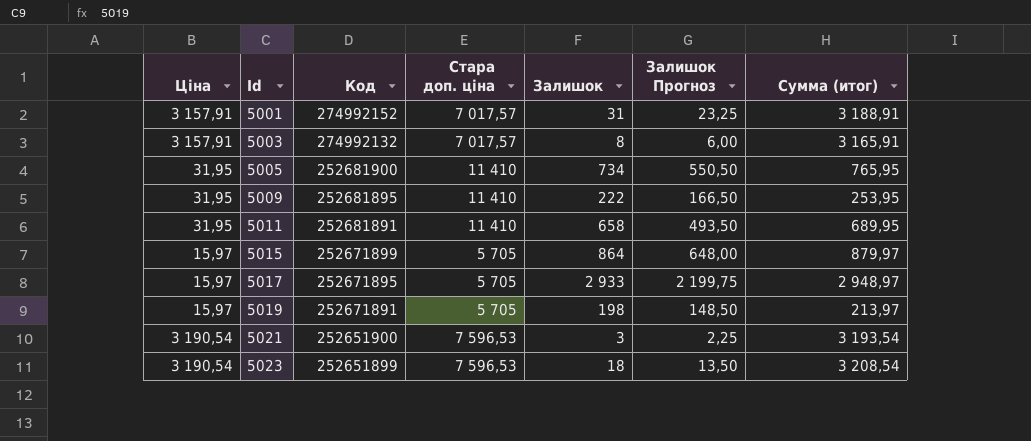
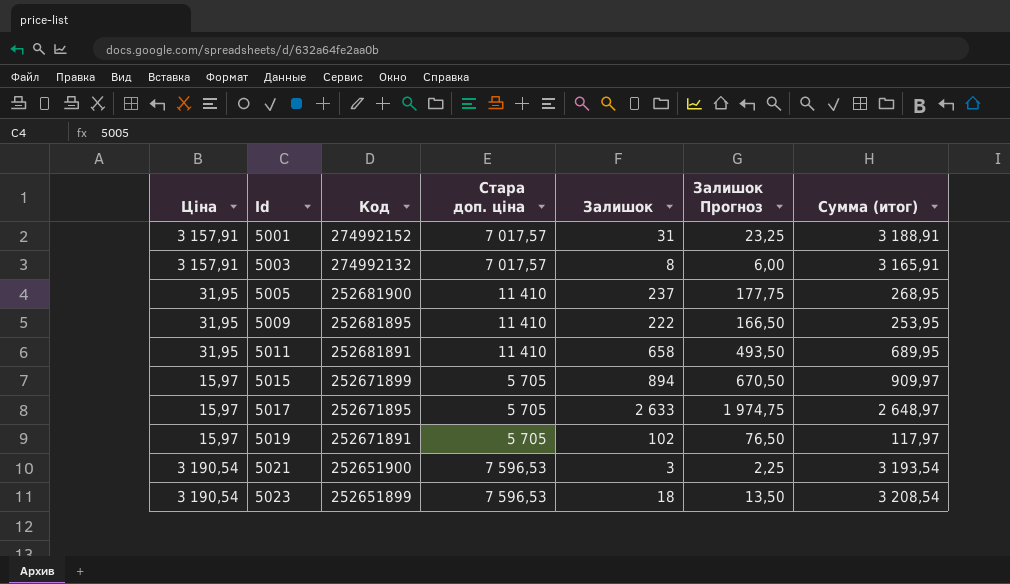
5005 | Залишок: 734 -> 237
5005 | Залишок Прогноз: 550,50 -> 177,75
5005 | Сумма (итог): 765,95 -> 268,95
5015 | Залишок: 864 -> 894
5015 | Залишок Прогноз: 648,00 -> 670,50
5015 | Сумма (итог): 879,97 -> 909,97
5017 | Залишок: 2 933 -> 2 633
5017 | Залишок Прогноз: 2 199,75 -> 1 974,75
5017 | Сумма (итог): 2 948,97 -> 2 648,97
5019 | Залишок: 198 -> 102
5019 | Залишок Прогноз: 148,50 -> 76,50
5019 | Сумма (итог): 213,97 -> 117,97

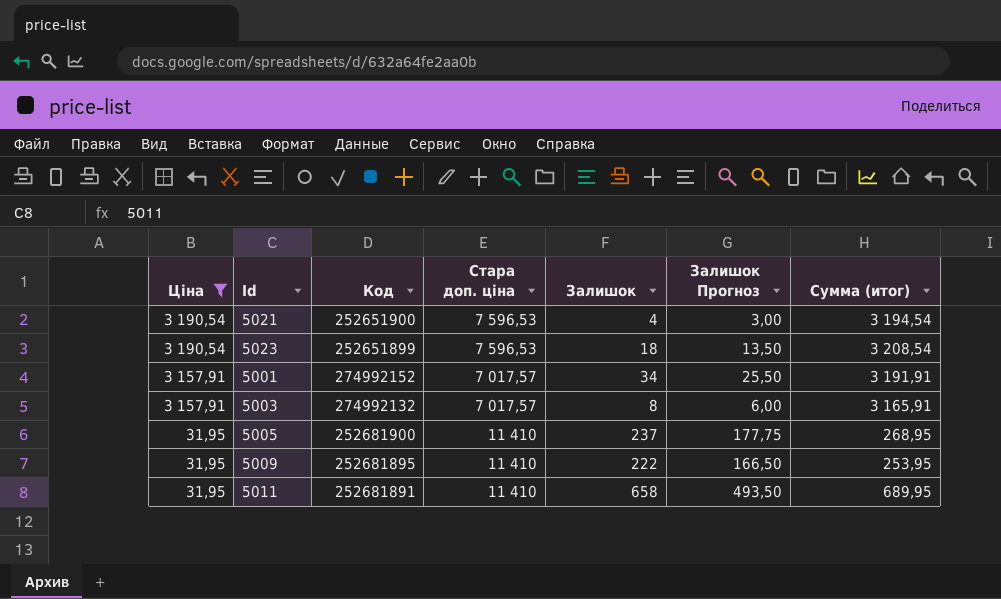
filter: none -> Ціна != 15,97
row order: Id ascending -> Ціна descending
5021 | Залишок: 3 -> 4
5021 | Залишок Прогноз: 2,25 -> 3,00
5021 | Сумма (итог): 3 193,54 -> 3 194,54
5001 | Залишок: 31 -> 34
5001 | Залишок Прогноз: 23,25 -> 25,50
5001 | Сумма (итог): 3 188,91 -> 3 191,91

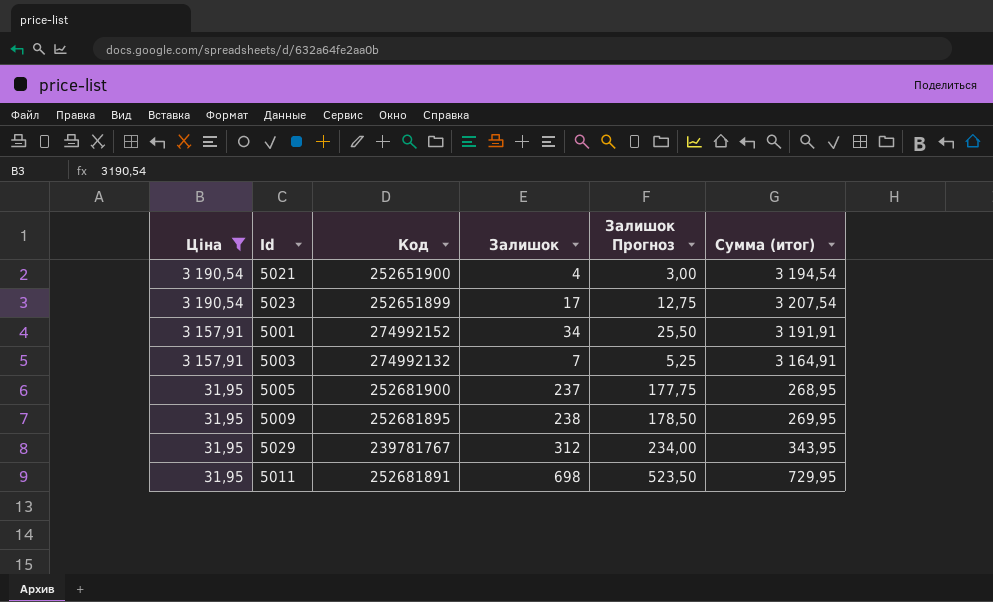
column Стара доп. ціна | position: 4 -> none
5023 | Залишок: 18 -> 17
5023 | Залишок Прогноз: 13,50 -> 12,75
5023 | Сумма (итог): 3 208,54 -> 3 207,54
5003 | Залишок: 8 -> 7
5003 | Залишок Прогноз: 6,00 -> 5,25
5003 | Сумма (итог): 3 165,91 -> 3 164,91
5009 | Залишок: 222 -> 238
5009 | Залишок Прогноз: 166,50 -> 178,50
5009 | Сумма (итог): 253,95 -> 269,95
row 5029: none -> 31,95 | 239781767 | 312 | 234,00 | 343,95
5011 | Залишок: 658 -> 698
5011 | Залишок Прогноз: 493,50 -> 523,50
5011 | Сумма (итог): 689,95 -> 729,95

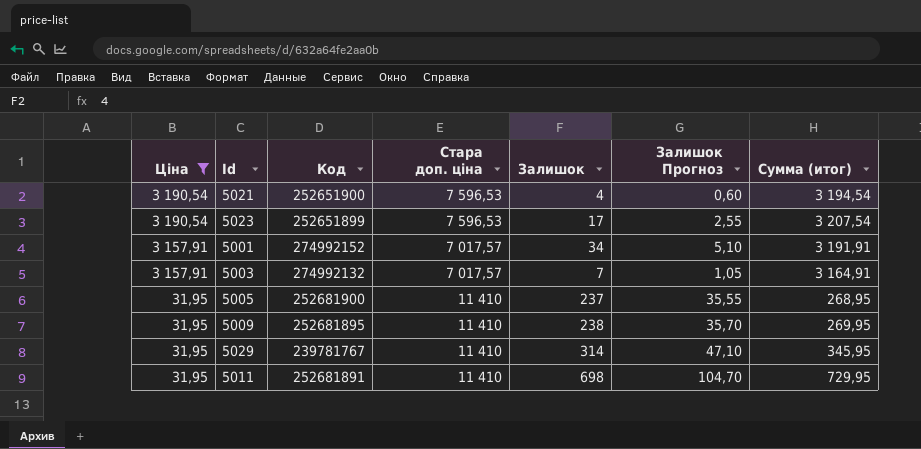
column Стара доп. ціна | position: none -> 4
column Залишок Прогноз | formula: [Залишок] * 0,75 -> [Залишок] * 0,15
5029 | Залишок: 312 -> 314
5029 | Сумма (итог): 343,95 -> 345,95

